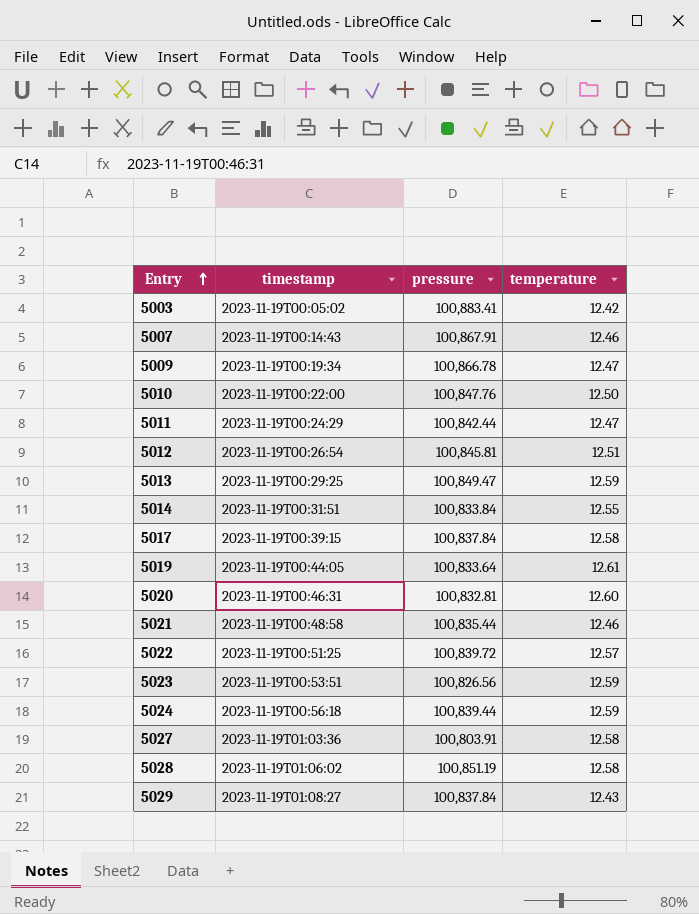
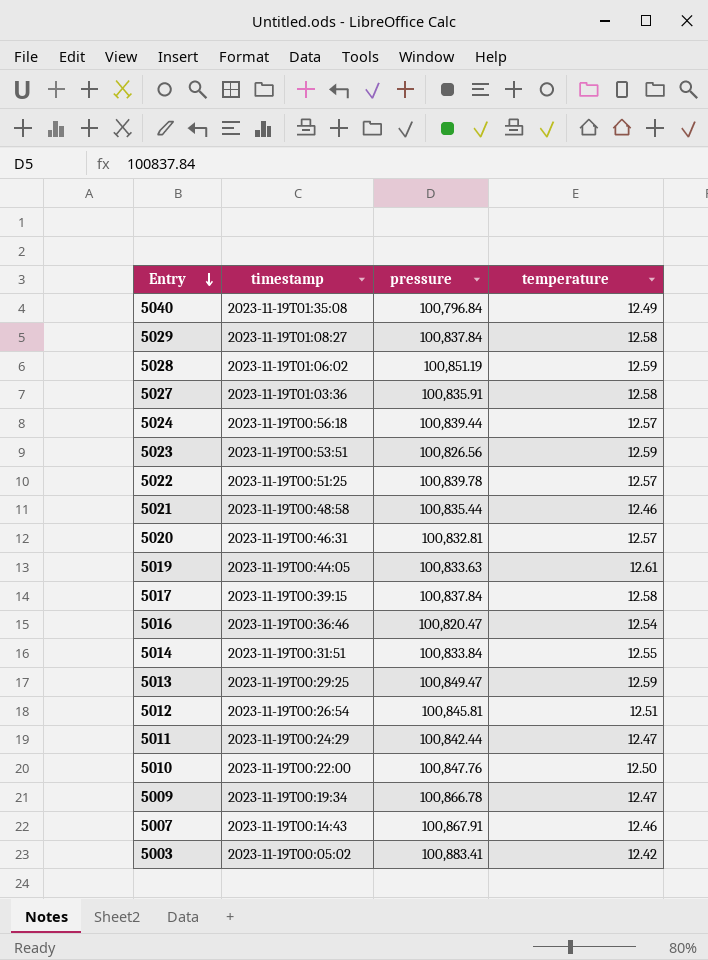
row order: Entry ascending -> Entry descending
row 5040: none -> 2023-11-19T01:35:08 | 100,796.84 | 12.49
5029 | temperature: 12.43 -> 12.58
5028 | temperature: 12.58 -> 12.59
5027 | pressure: 100,803.91 -> 100,835.91
5024 | temperature: 12.59 -> 12.57
5022 | pressure: 100,839.72 -> 100,839.78
5020 | temperature: 12.60 -> 12.57
5019 | pressure: 100,833.64 -> 100,833.63
row 5016: none -> 2023-11-19T00:36:46 | 100,820.47 | 12.54

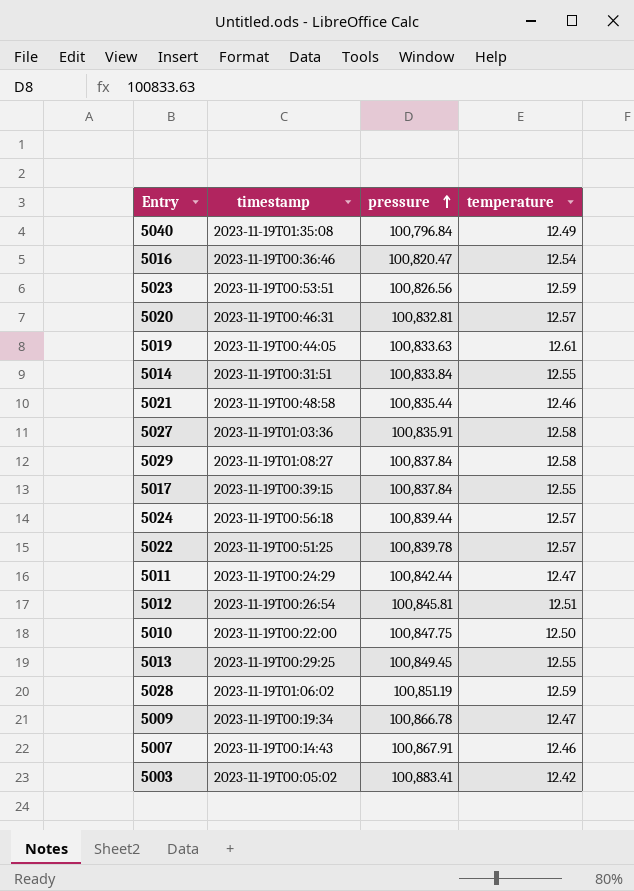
row order: Entry descending -> pressure ascending
5017 | temperature: 12.58 -> 12.55
5010 | pressure: 100,847.76 -> 100,847.75
5013 | pressure: 100,849.47 -> 100,849.45
5013 | temperature: 12.59 -> 12.55

